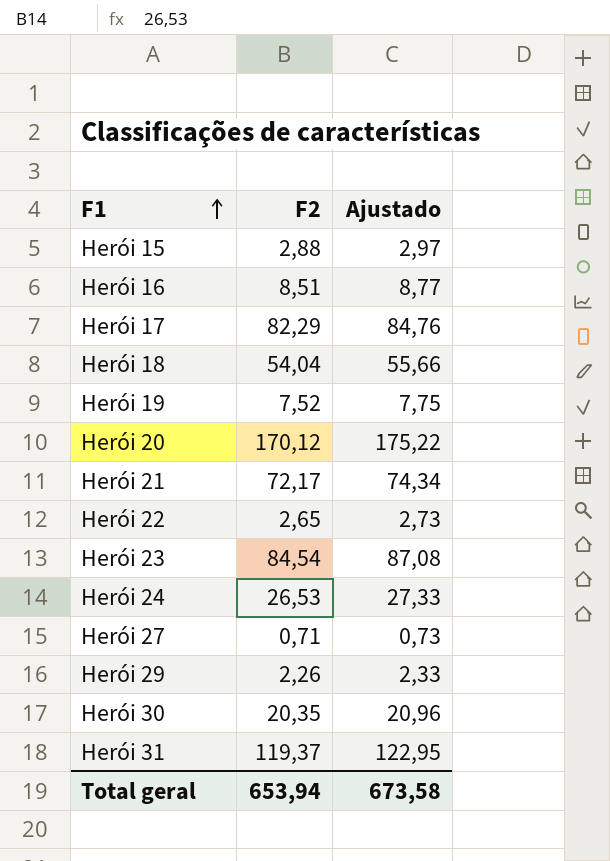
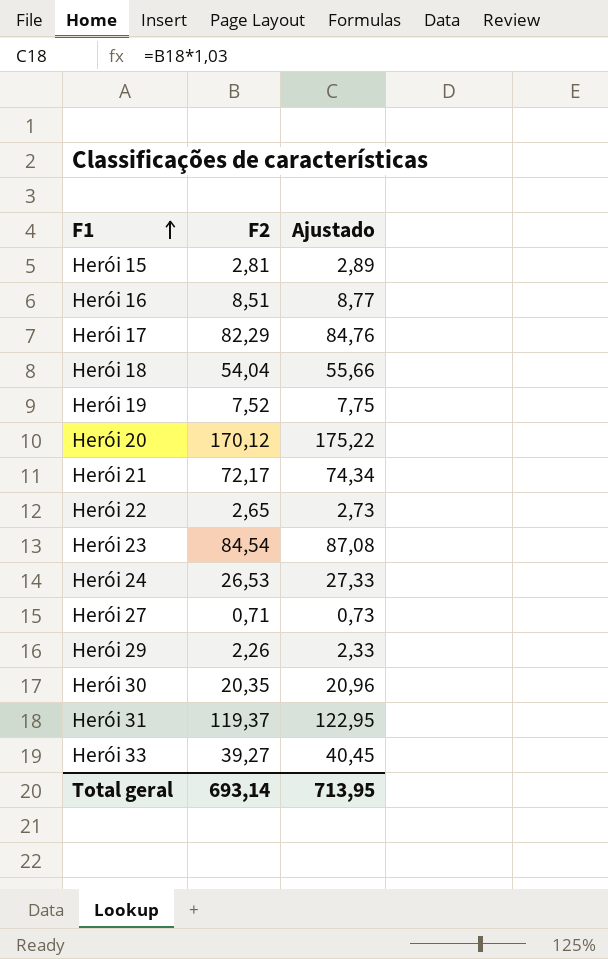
Herói 15 | F2: 2,88 -> 2,81
Herói 15 | Ajustado: 2,97 -> 2,89
row Herói 33: none -> 39,27 | 40,45
Total geral | F2: 653,94 -> 693,14
Total geral | Ajustado: 673,58 -> 713,95

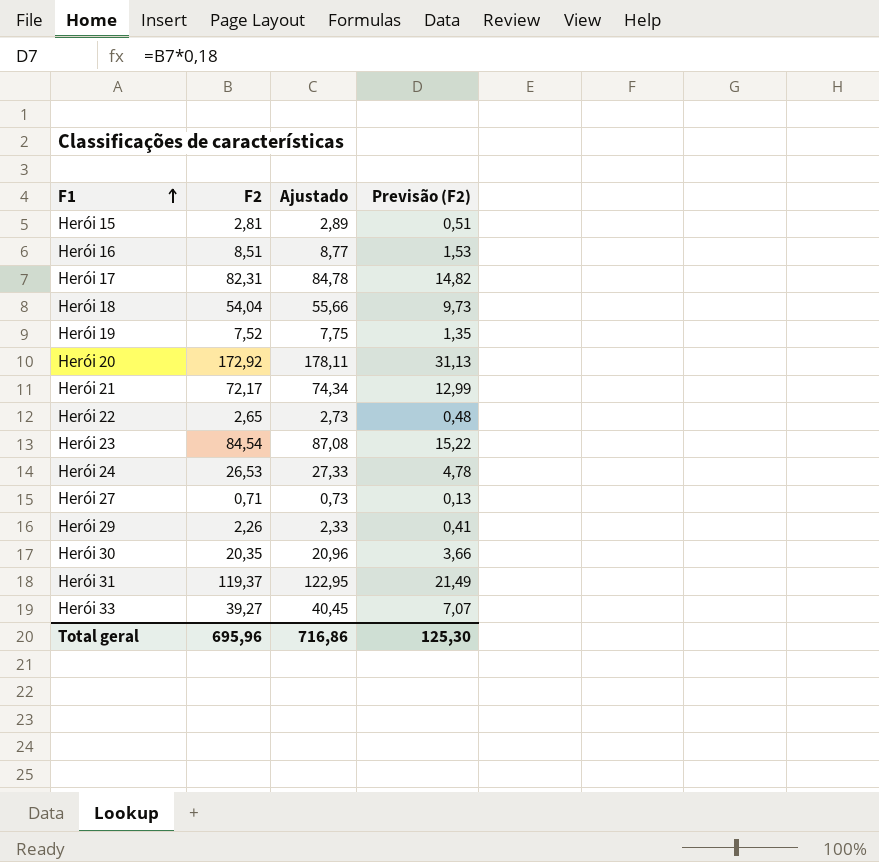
column Previsão (F2) | formula: none -> [F2] * 0,18
Herói 17 | F2: 82,29 -> 82,31
Herói 17 | Ajustado: 84,76 -> 84,78
Herói 20 | F2: 170,12 -> 172,92
Herói 20 | Ajustado: 175,22 -> 178,11
Total geral | F2: 693,14 -> 695,96
Total geral | Ajustado: 713,95 -> 716,86

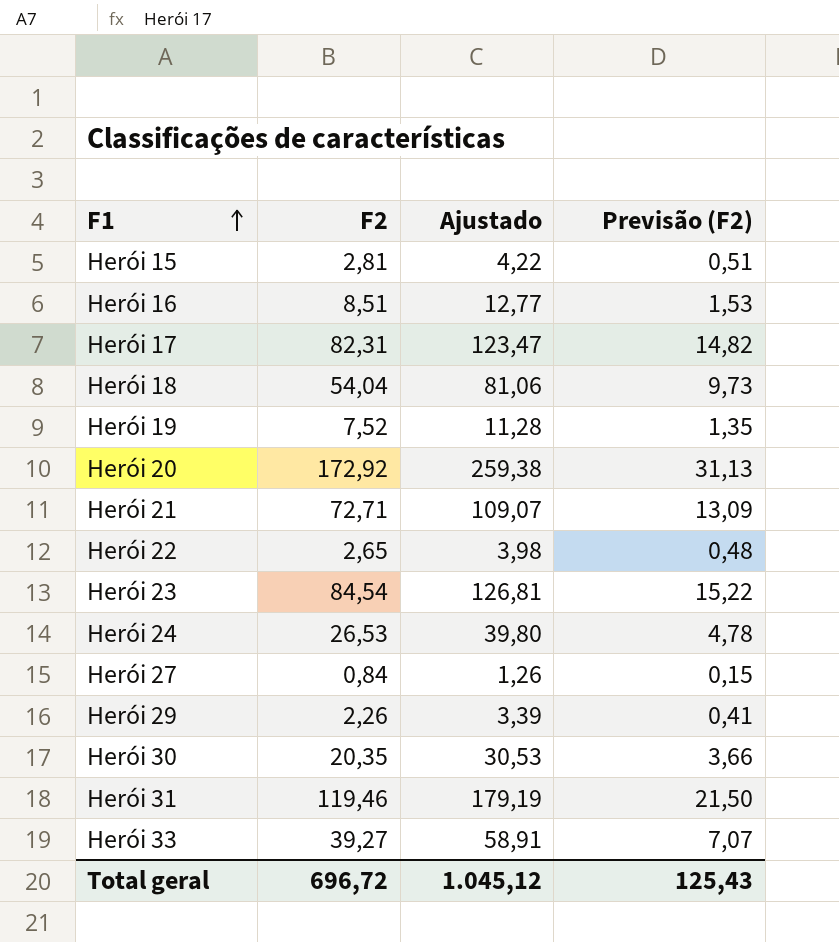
column Ajustado | formula: [F2] * 1,03 -> [F2] * 1,5
Herói 21 | F2: 72,17 -> 72,71
Herói 21 | Previsão (F2): 12,99 -> 13,09
Herói 27 | F2: 0,71 -> 0,84
Herói 27 | Previsão (F2): 0,13 -> 0,15
Herói 31 | F2: 119,37 -> 119,46
Herói 31 | Previsão (F2): 21,49 -> 21,50
Total geral | F2: 695,96 -> 696,72
Total geral | Ajustado: 716,86 -> 1.045,12
Total geral | Previsão (F2): 125,30 -> 125,43

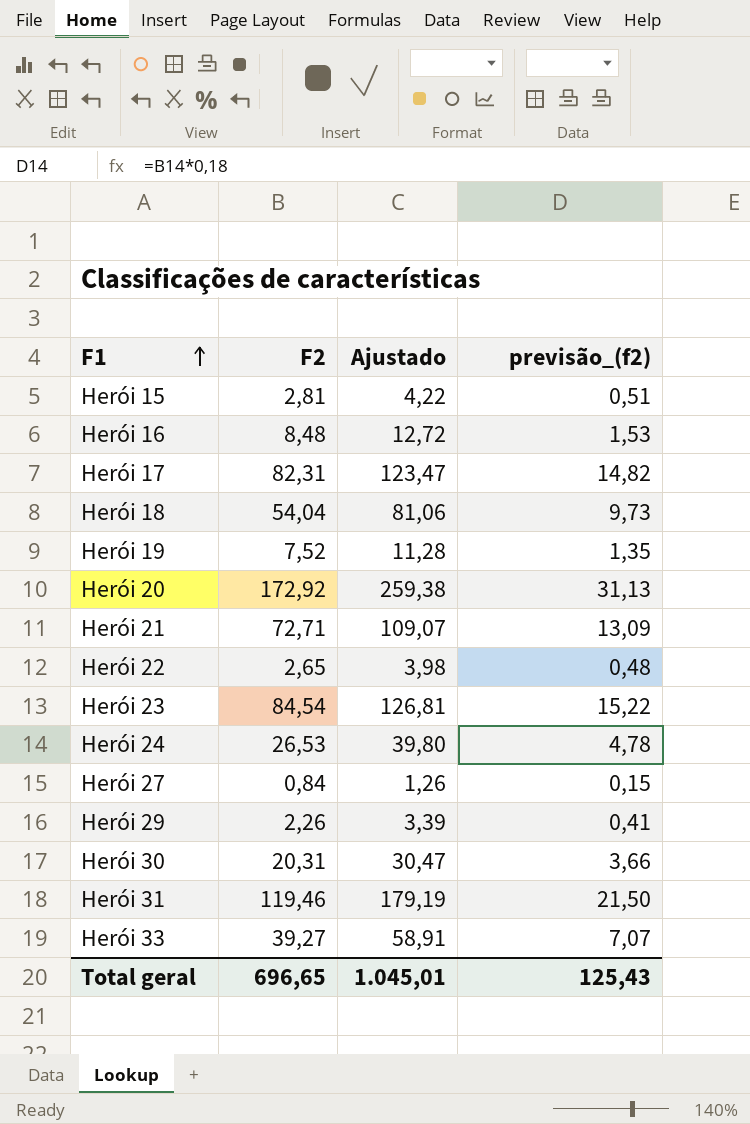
column name: Previsão (F2) -> previsão_(f2)
Herói 16 | F2: 8,51 -> 8,48
Herói 16 | Ajustado: 12,77 -> 12,72
Herói 30 | F2: 20,35 -> 20,31
Herói 30 | Ajustado: 30,53 -> 30,47
Total geral | F2: 696,72 -> 696,65
Total geral | Ajustado: 1.045,12 -> 1.045,01

